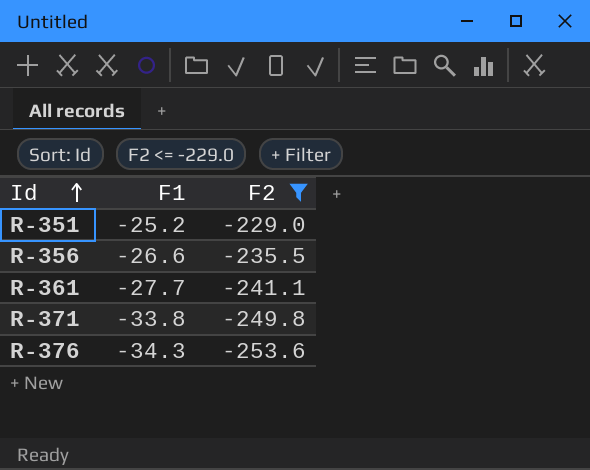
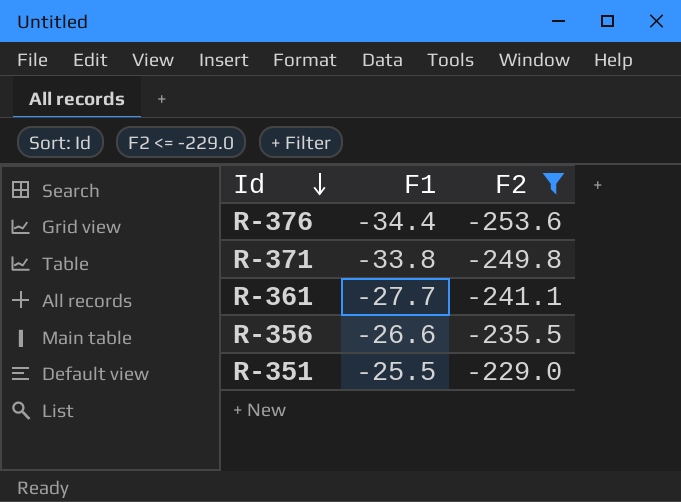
row order: Id ascending -> Id descending
R-376 | F1: -34.3 -> -34.4
R-351 | F1: -25.2 -> -25.5

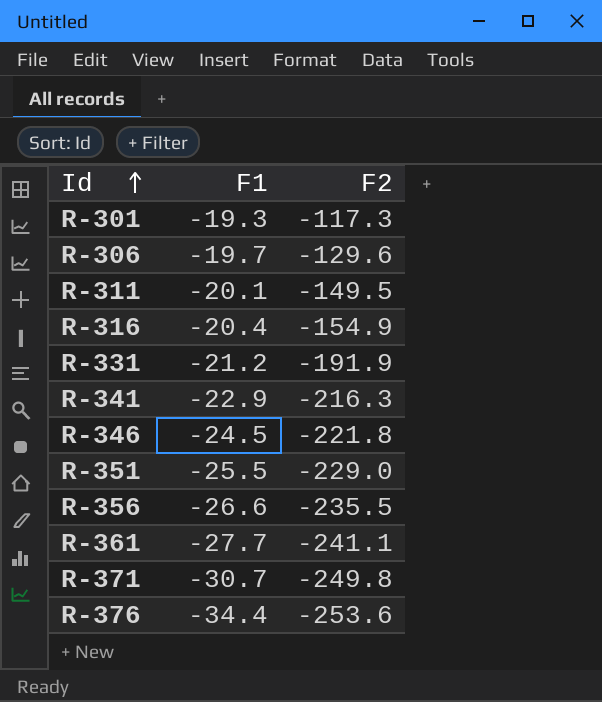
filter: F2 <= -229.0 -> none
row order: Id descending -> Id ascending
R-371 | F1: -33.8 -> -30.7

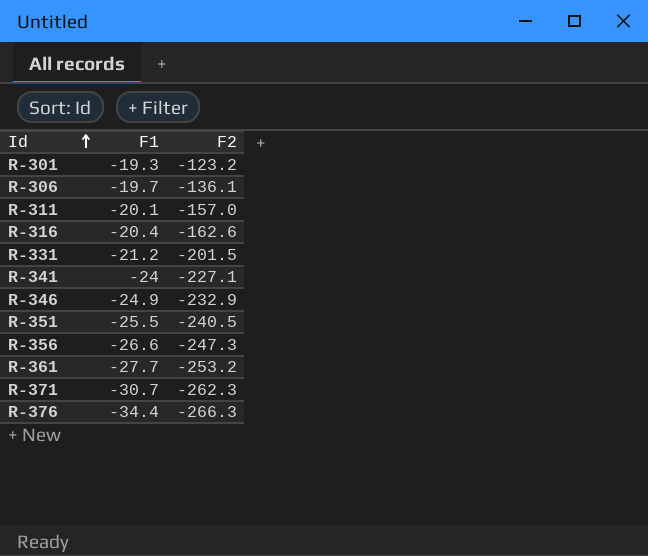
R-301 | F2: -117.3 -> -123.2
R-306 | F2: -129.6 -> -136.1
R-311 | F2: -149.5 -> -157.0
R-316 | F2: -154.9 -> -162.6
R-331 | F2: -191.9 -> -201.5
R-341 | F1: -22.9 -> -24
R-341 | F2: -216.3 -> -227.1
R-346 | F1: -24.5 -> -24.9
R-346 | F2: -221.8 -> -232.9
R-351 | F2: -229.0 -> -240.5
R-356 | F2: -235.5 -> -247.3
R-361 | F2: -241.1 -> -253.2
R-371 | F2: -249.8 -> -262.3
R-376 | F2: -253.6 -> -266.3

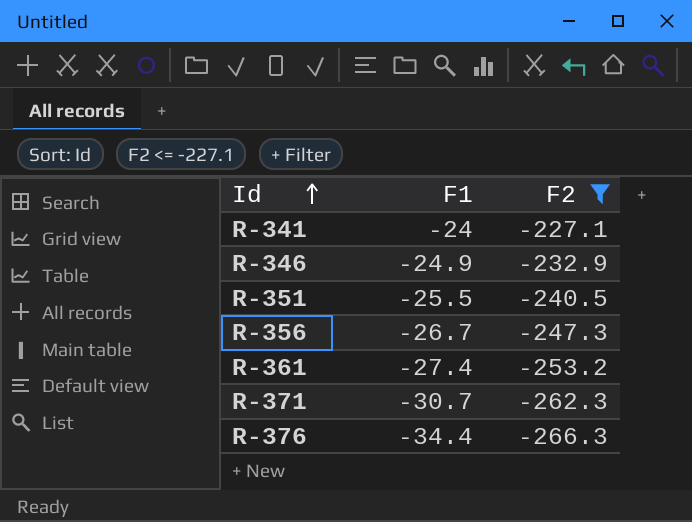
filter: none -> F2 <= -227.1
R-356 | F1: -26.6 -> -26.7
R-361 | F1: -27.7 -> -27.4

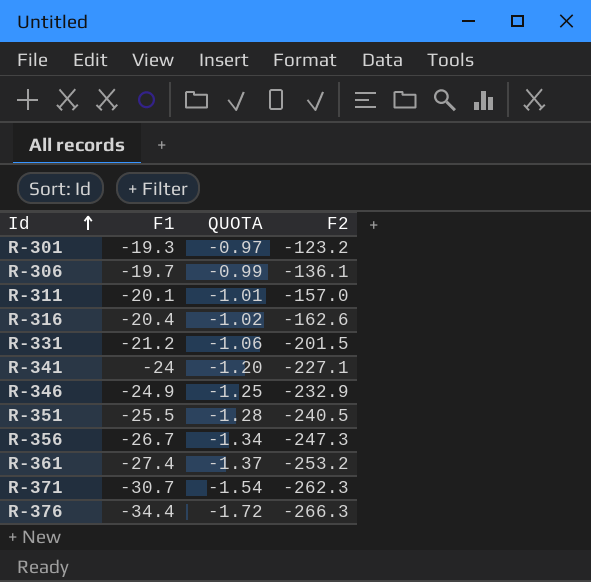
filter: F2 <= -227.1 -> none
column QUOTA | formula: none -> [F1] * 0.05

